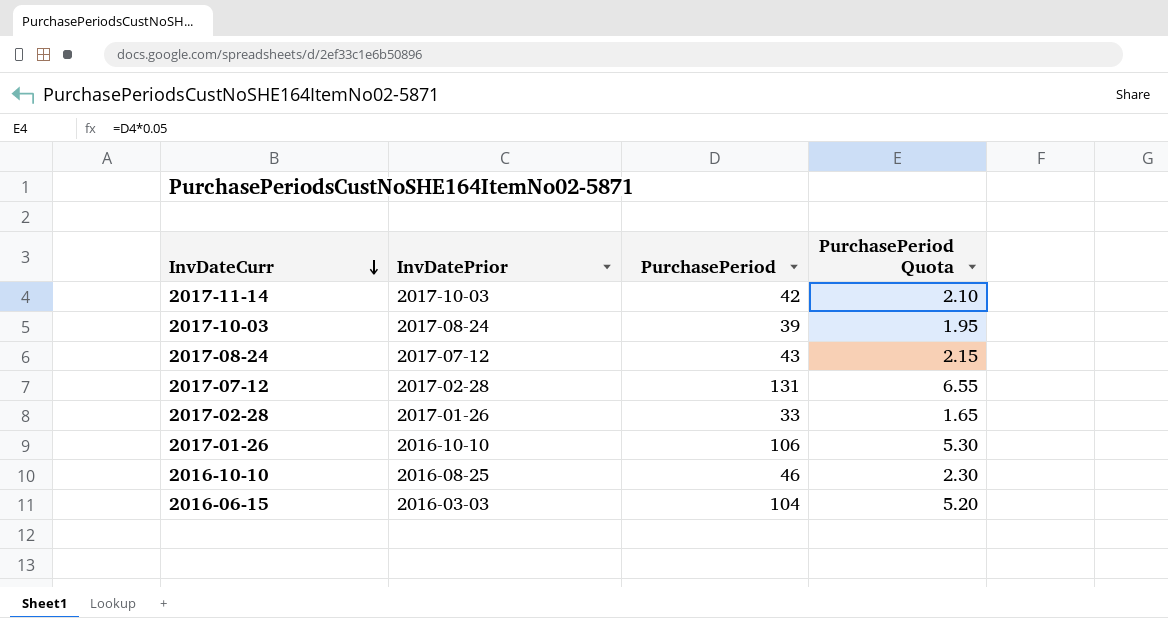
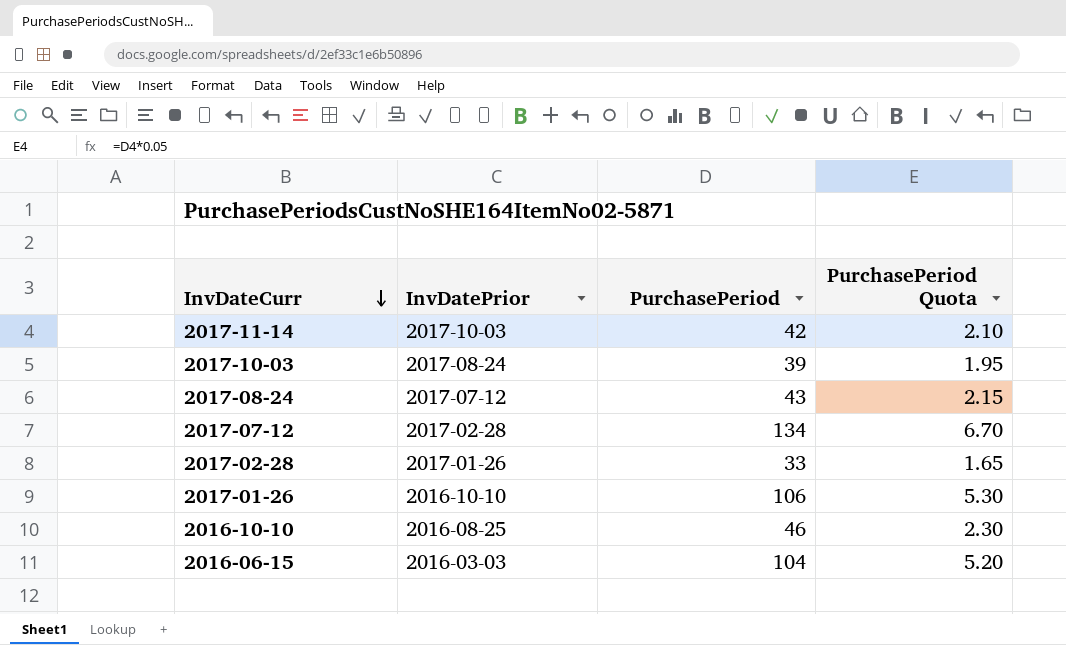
2017-07-12 | PurchasePeriod: 131 -> 134
2017-07-12 | PurchasePeriod Quota: 6.55 -> 6.70

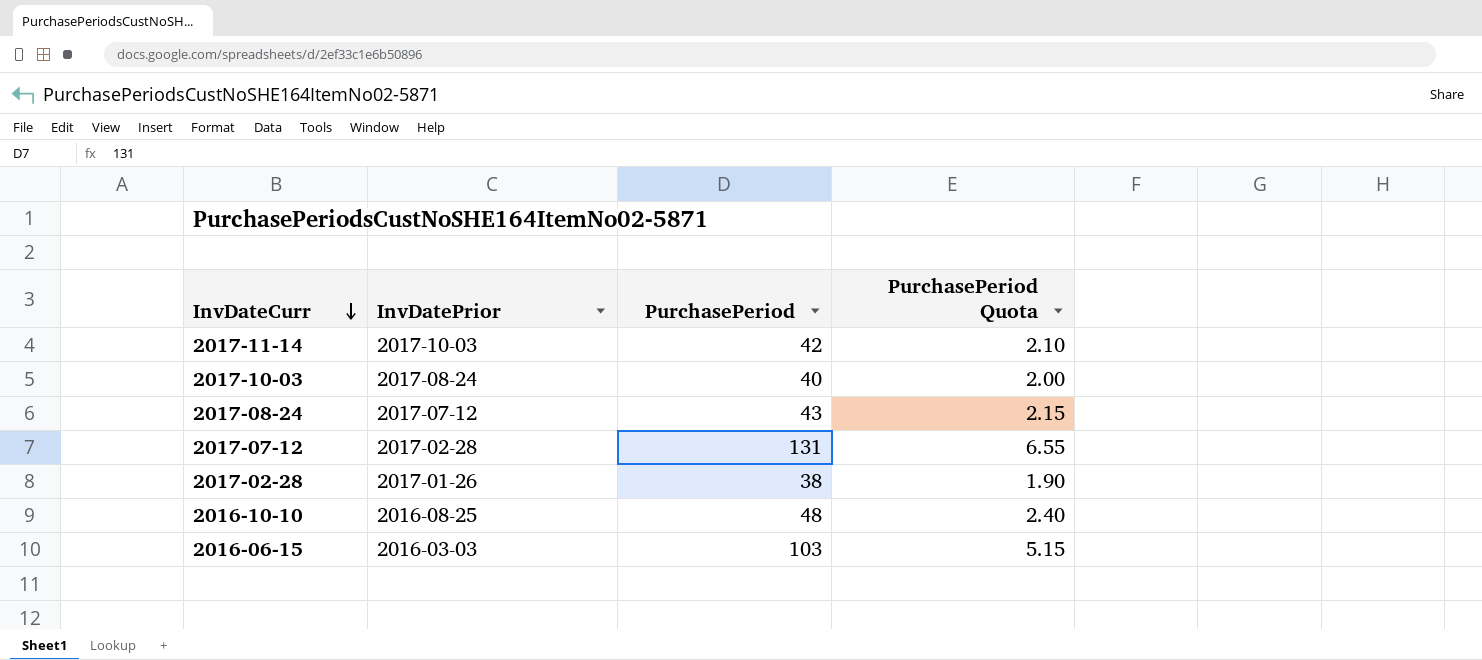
row 2017-01-26: 2016-10-10 | 106 | 5.30 -> none
2017-10-03 | PurchasePeriod: 39 -> 40
2017-10-03 | PurchasePeriod Quota: 1.95 -> 2.00
2017-07-12 | PurchasePeriod: 134 -> 131
2017-07-12 | PurchasePeriod Quota: 6.70 -> 6.55
2017-02-28 | PurchasePeriod: 33 -> 38
2017-02-28 | PurchasePeriod Quota: 1.65 -> 1.90
2016-10-10 | PurchasePeriod: 46 -> 48
2016-10-10 | PurchasePeriod Quota: 2.30 -> 2.40
2016-06-15 | PurchasePeriod: 104 -> 103
2016-06-15 | PurchasePeriod Quota: 5.20 -> 5.15

